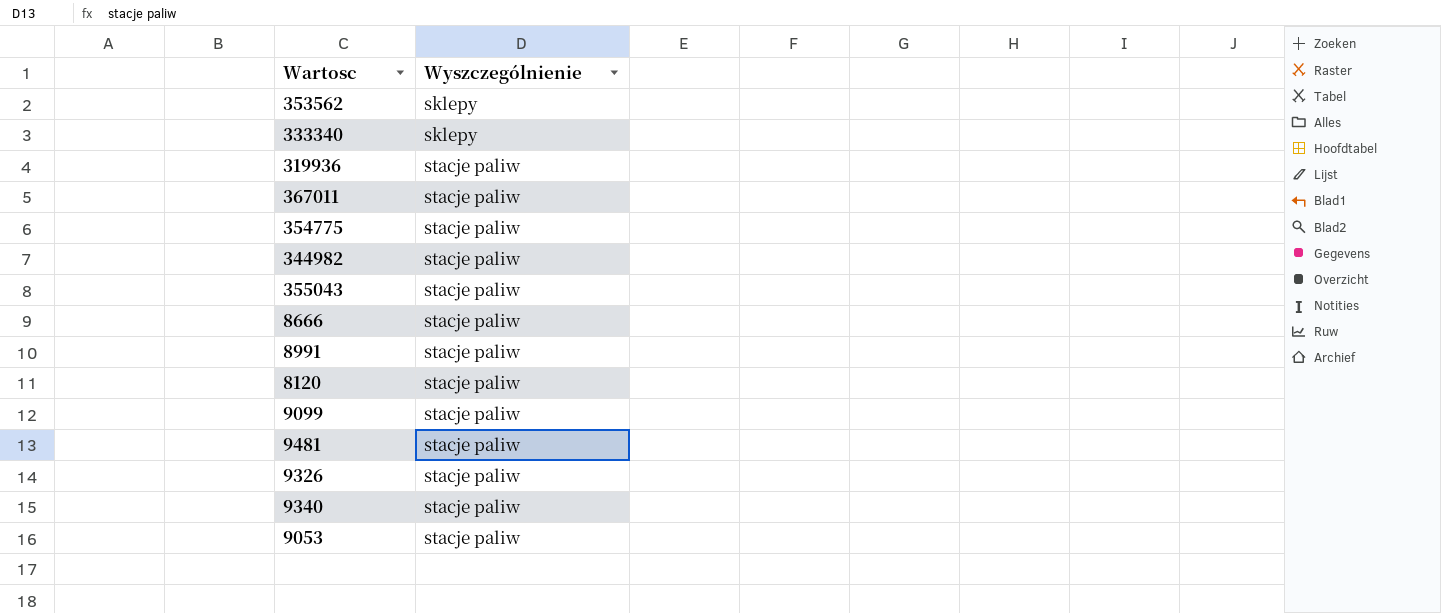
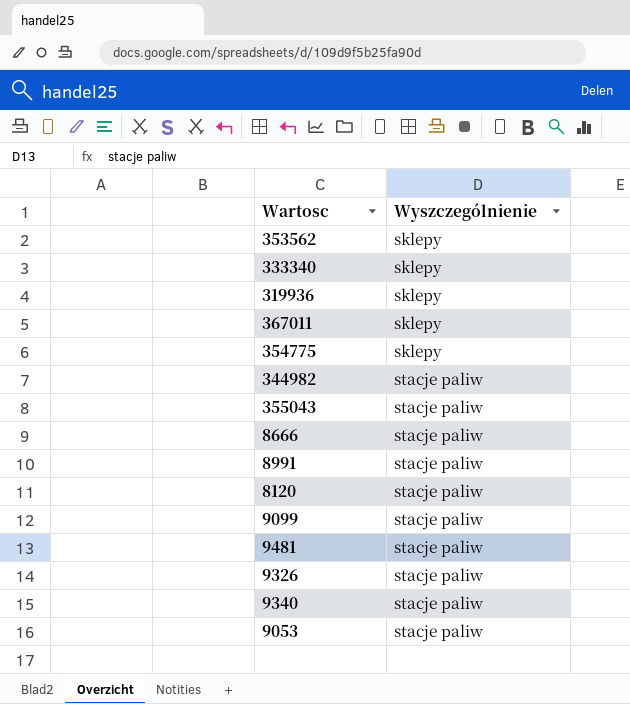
319936 | Wyszczególnienie: stacje paliw -> sklepy
367011 | Wyszczególnienie: stacje paliw -> sklepy
354775 | Wyszczególnienie: stacje paliw -> sklepy

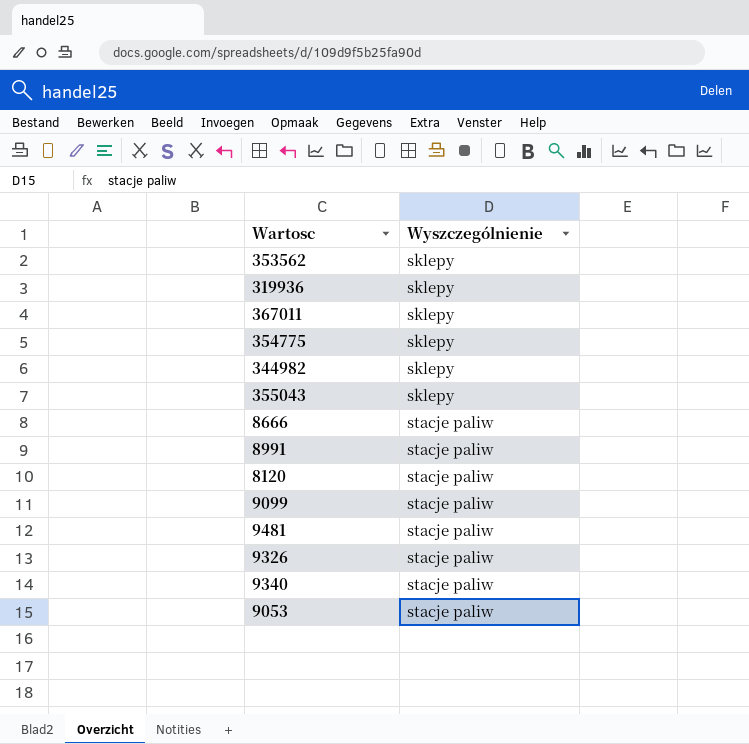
row 333340: sklepy -> none
344982 | Wyszczególnienie: stacje paliw -> sklepy
355043 | Wyszczególnienie: stacje paliw -> sklepy

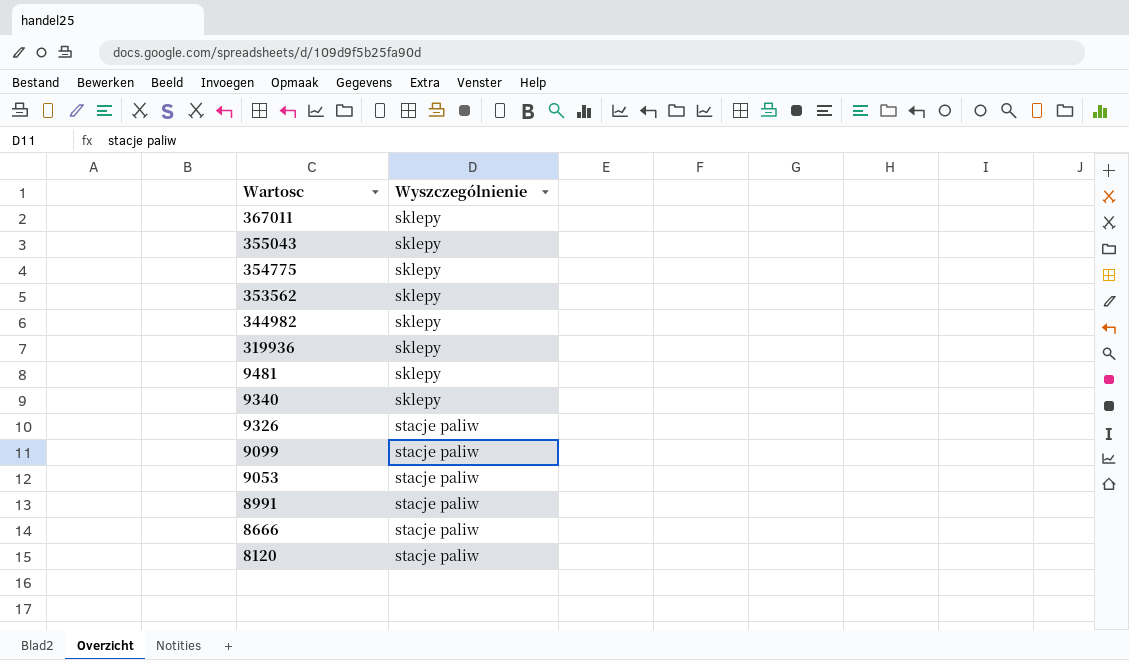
row order: Wyszczególnienie ascending -> Wartosc descending
9481 | Wyszczególnienie: stacje paliw -> sklepy
9340 | Wyszczególnienie: stacje paliw -> sklepy

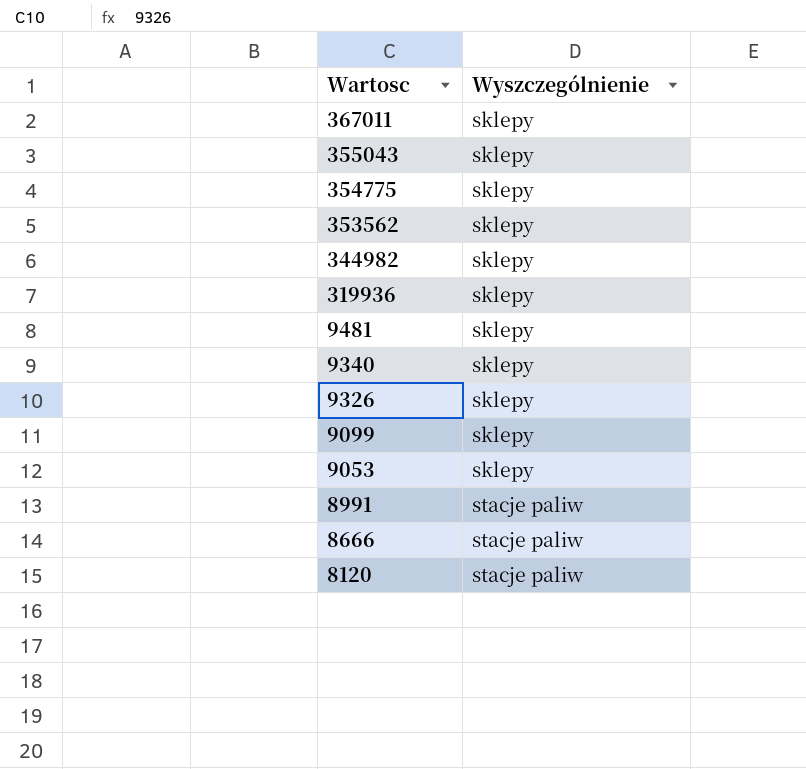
9326 | Wyszczególnienie: stacje paliw -> sklepy
9099 | Wyszczególnienie: stacje paliw -> sklepy
9053 | Wyszczególnienie: stacje paliw -> sklepy

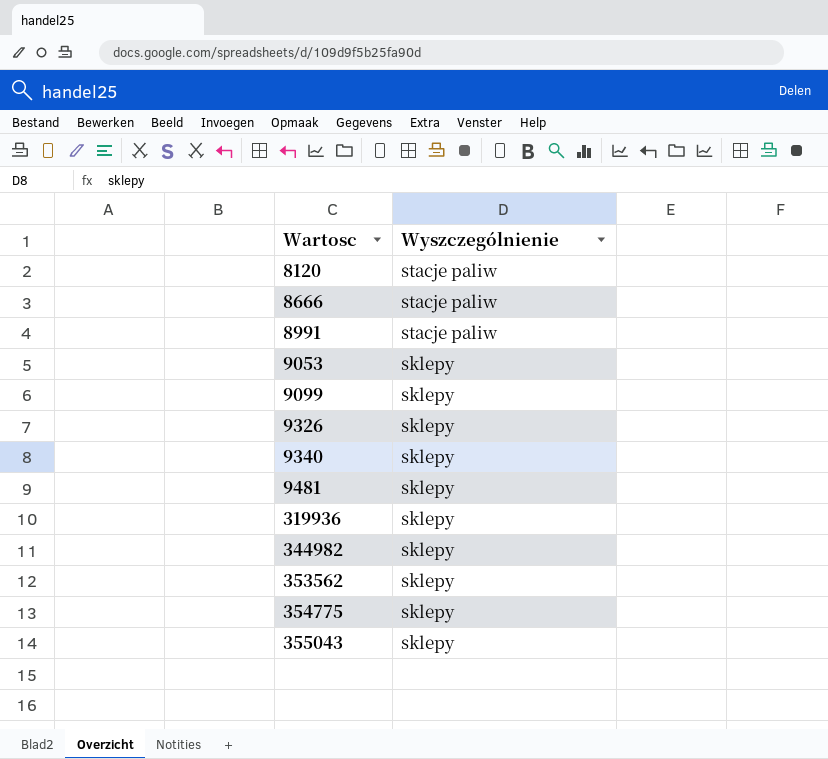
row order: Wartosc descending -> Wartosc ascending
row 367011: sklepy -> none

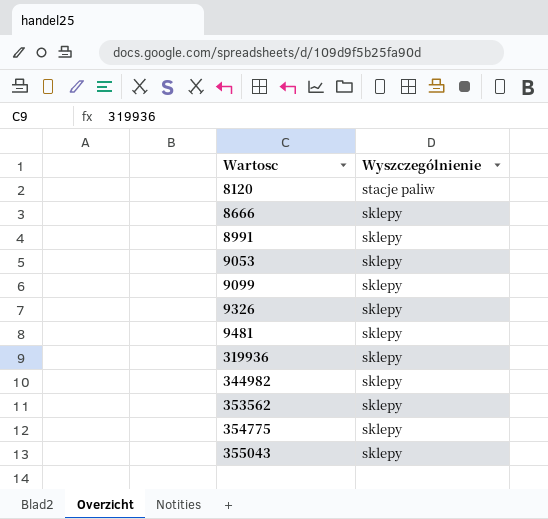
row 9340: sklepy -> none
8666 | Wyszczególnienie: stacje paliw -> sklepy
8991 | Wyszczególnienie: stacje paliw -> sklepy

